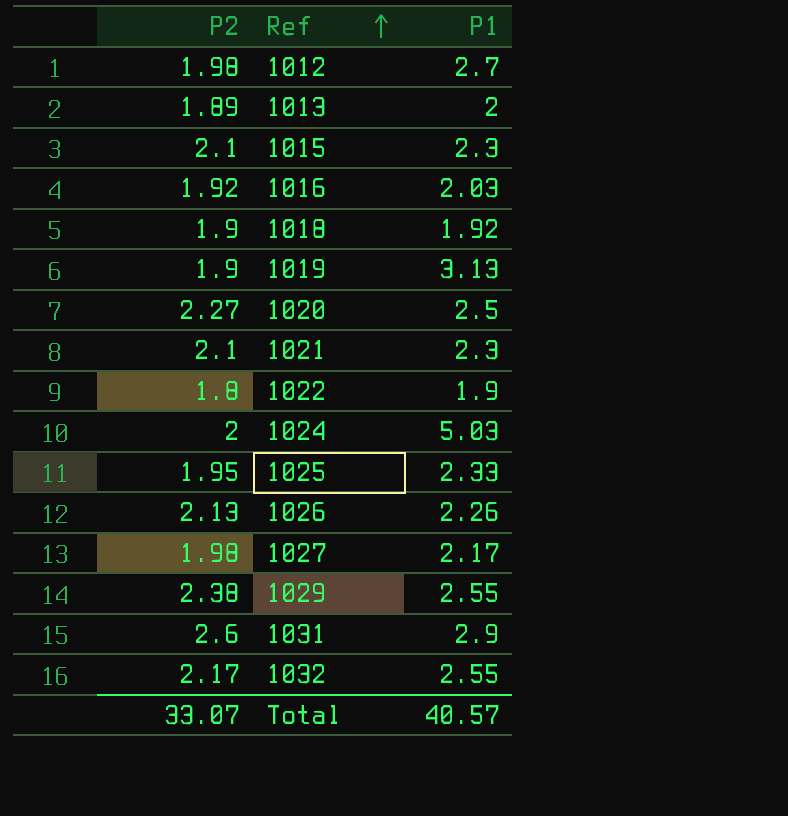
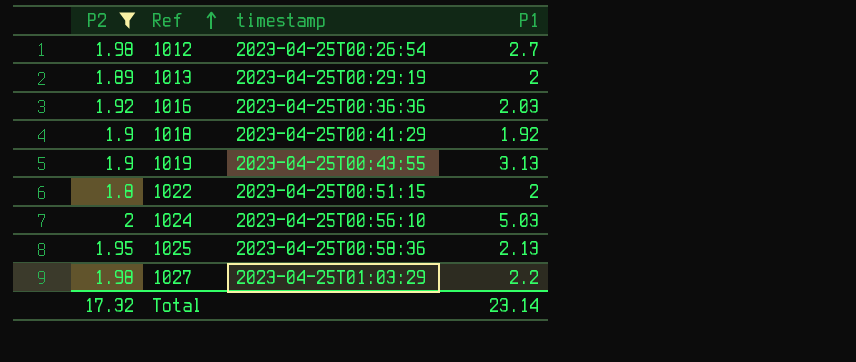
filter: none -> P2 <= 2
column timestamp | position: none -> 3
1022 | P1: 1.9 -> 2
1025 | P1: 2.33 -> 2.13
1027 | P1: 2.17 -> 2.2
Total | P2: 33.07 -> 17.32
Total | P1: 40.57 -> 23.14

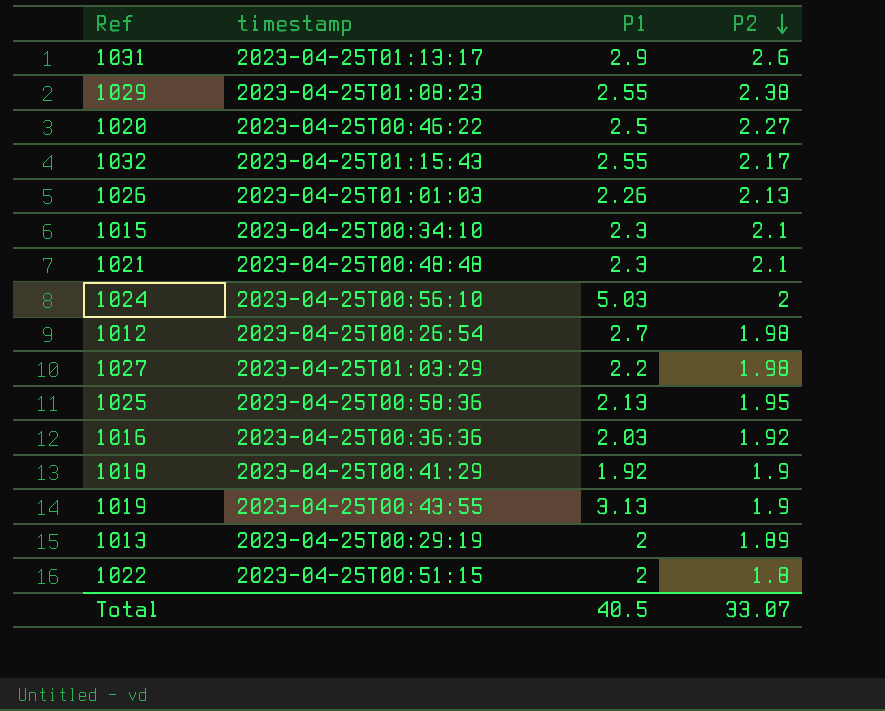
filter: P2 <= 2 -> none
row order: Ref ascending -> P2 descending
column P2 | position: 1 -> 4
Total | P1: 23.14 -> 40.5
Total | P2: 17.32 -> 33.07

